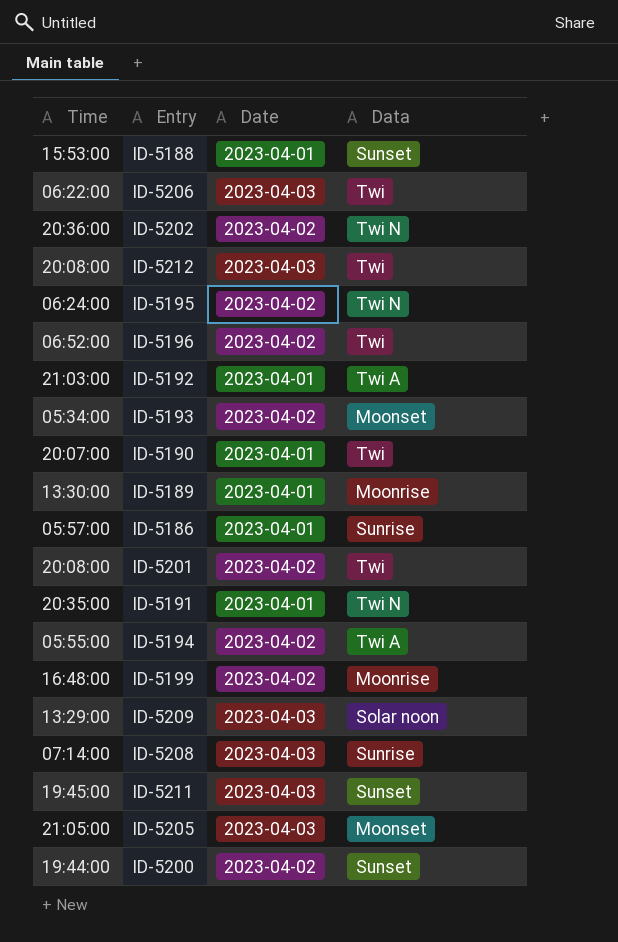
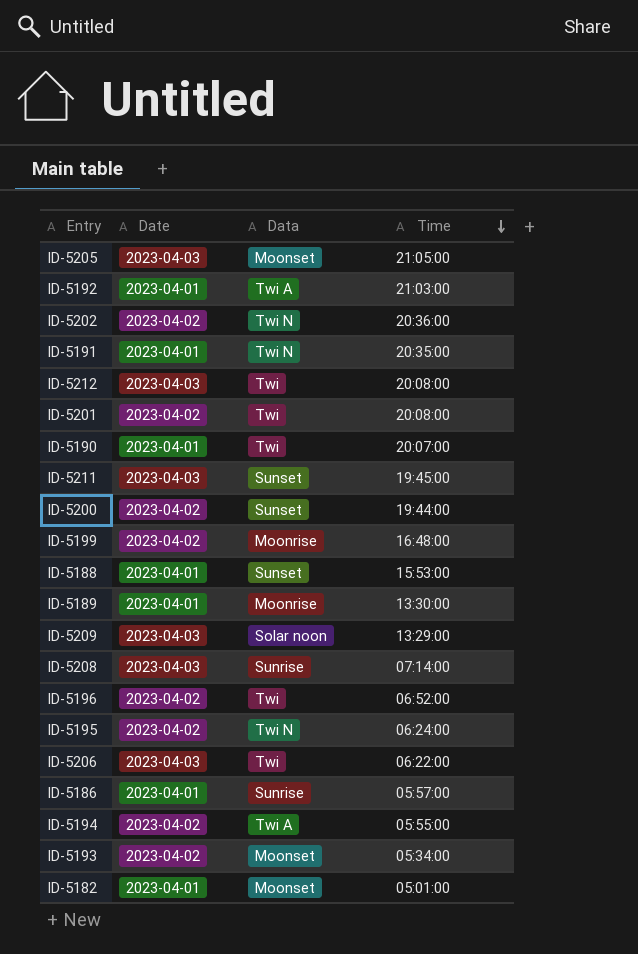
row order: none -> Time descending
column Time | position: 1 -> 4
row ID-5182: none -> 2023-04-01 | Moonset | 05:01:00

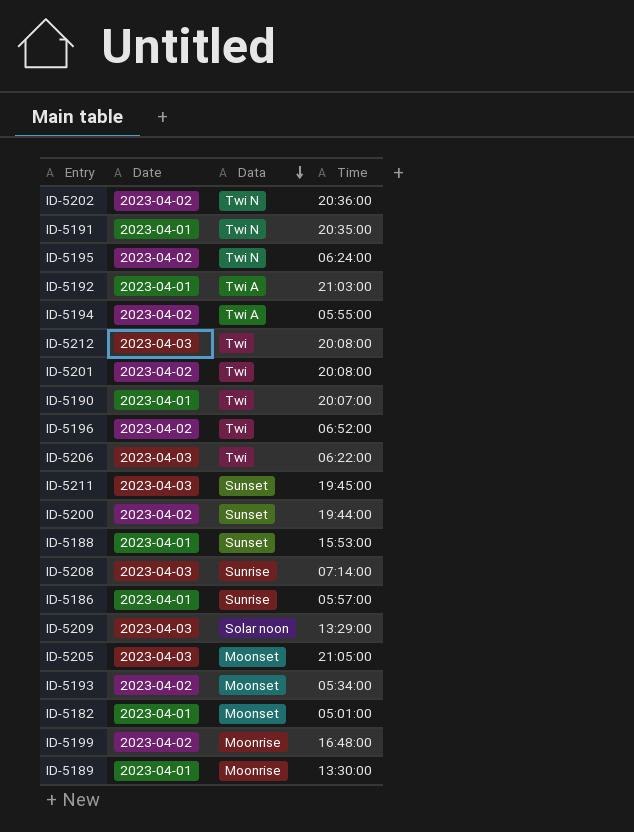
row order: Time descending -> Data descending

